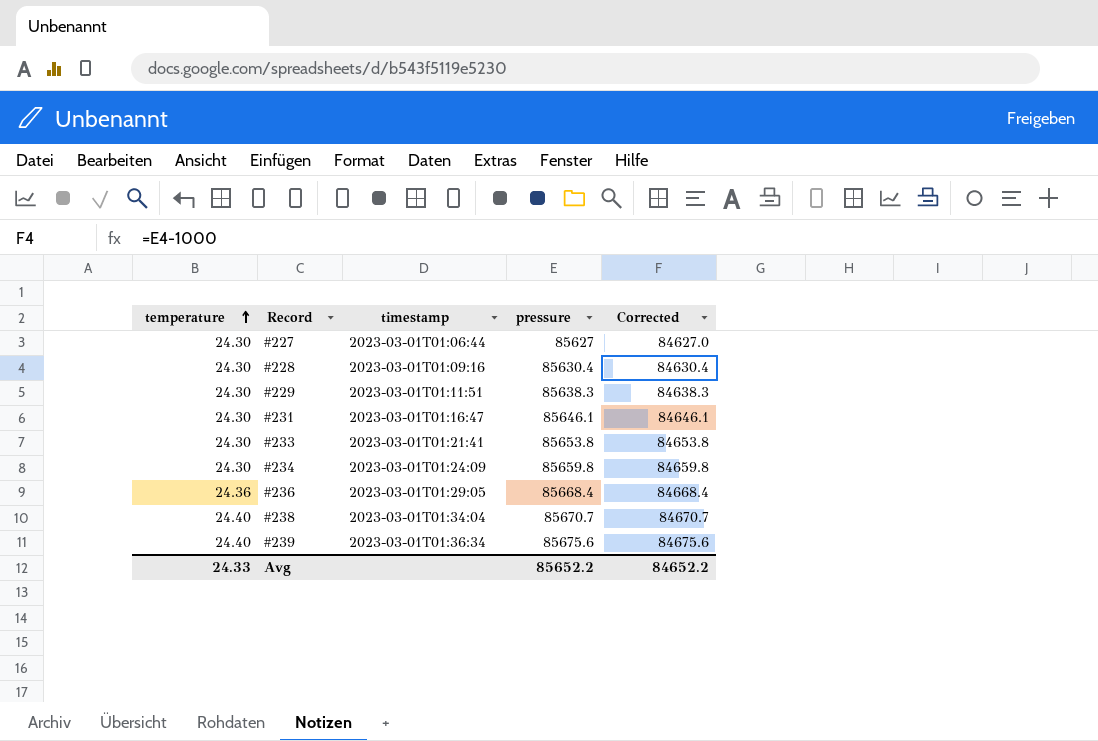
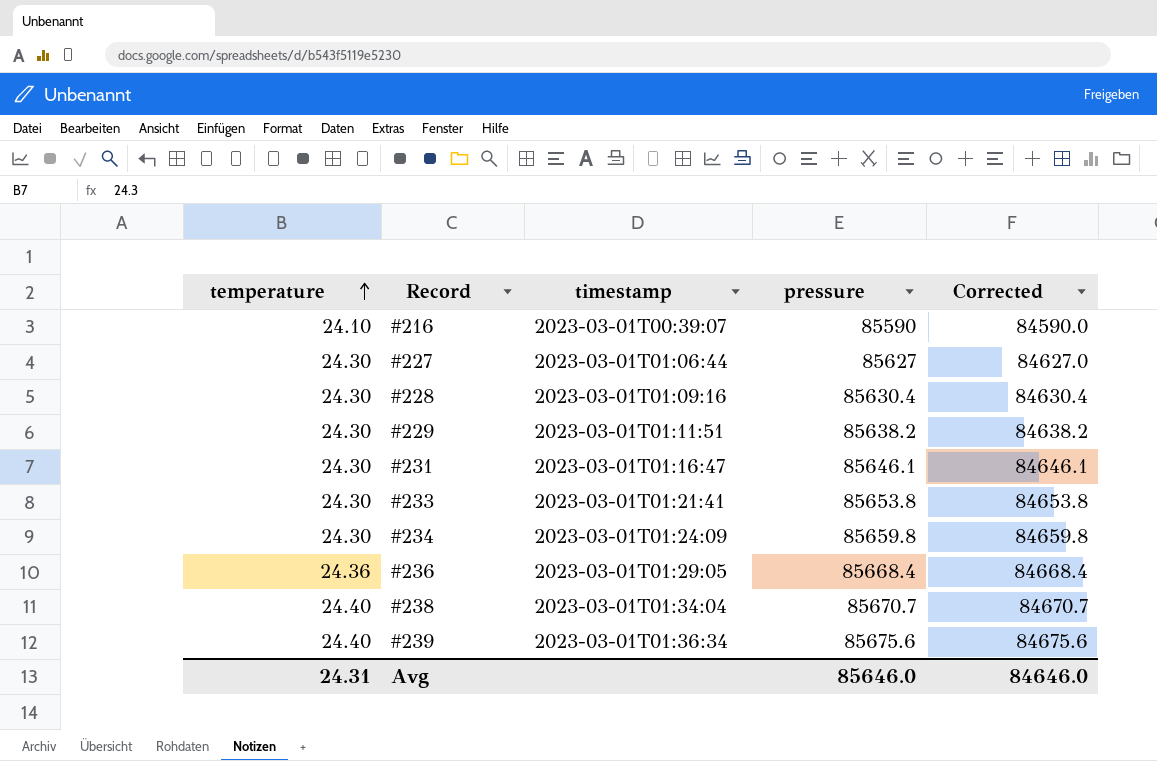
row #216: none -> 24.10 | 2023-03-01T00:39:07 | 85590 | 84590.0
#229 | pressure: 85638.3 -> 85638.2
#229 | Corrected: 84638.3 -> 84638.2
Avg | temperature: 24.33 -> 24.31
Avg | pressure: 85652.2 -> 85646.0
Avg | Corrected: 84652.2 -> 84646.0

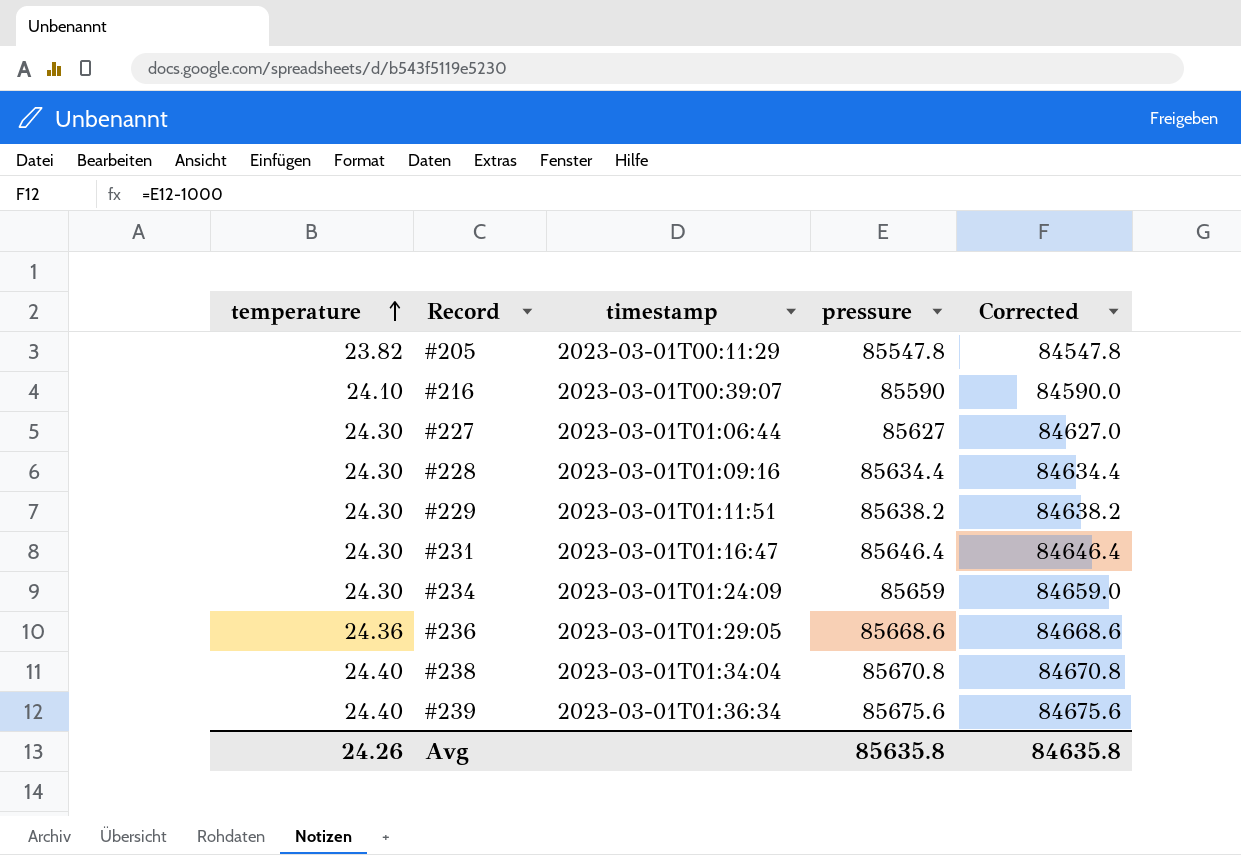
row #233: 24.30 | 2023-03-01T01:21:41 | 85653.8 | 84653.8 -> none
row #205: none -> 23.82 | 2023-03-01T00:11:29 | 85547.8 | 84547.8
#228 | pressure: 85630.4 -> 85634.4
#228 | Corrected: 84630.4 -> 84634.4
#231 | pressure: 85646.1 -> 85646.4
#231 | Corrected: 84646.1 -> 84646.4
#234 | pressure: 85659.8 -> 85659
#234 | Corrected: 84659.8 -> 84659.0
#236 | pressure: 85668.4 -> 85668.6
#236 | Corrected: 84668.4 -> 84668.6
#238 | pressure: 85670.7 -> 85670.8
#238 | Corrected: 84670.7 -> 84670.8
Avg | temperature: 24.31 -> 24.26
Avg | pressure: 85646.0 -> 85635.8
Avg | Corrected: 84646.0 -> 84635.8

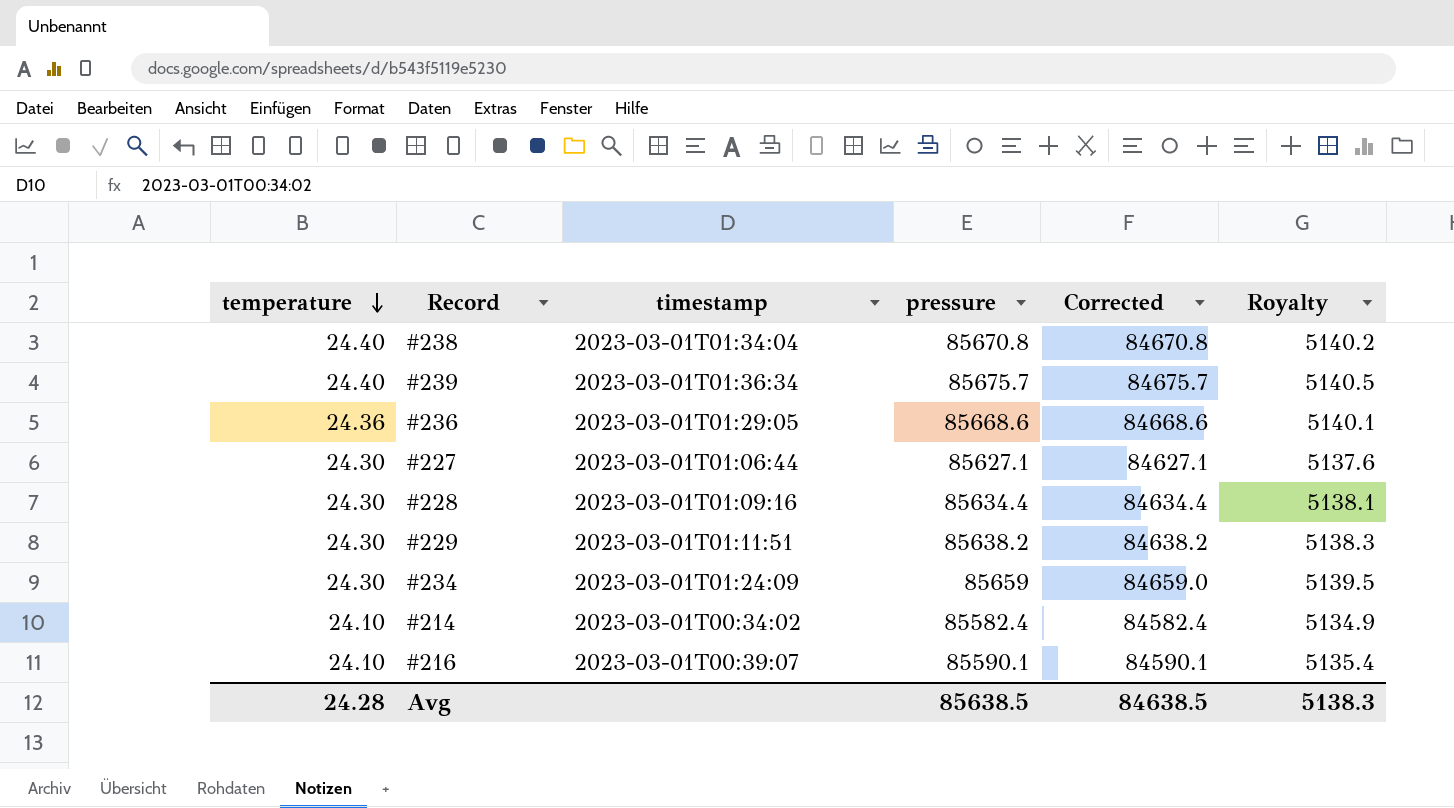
row order: temperature ascending -> temperature descending
column Royalty | formula: none -> [pressure] * 0.06
row #205: 23.82 | 2023-03-01T00:11:29 | 85547.8 | 84547.8 -> none
row #231: 24.30 | 2023-03-01T01:16:47 | 85646.4 | 84646.4 -> none
#239 | pressure: 85675.6 -> 85675.7
#239 | Corrected: 84675.6 -> 84675.7
#227 | pressure: 85627 -> 85627.1
#227 | Corrected: 84627.0 -> 84627.1
row #214: none -> 24.10 | 2023-03-01T00:34:02 | 85582.4 | 84582.4 | 5134.9
#216 | pressure: 85590 -> 85590.1
#216 | Corrected: 84590.0 -> 84590.1
Avg | temperature: 24.26 -> 24.28
Avg | pressure: 85635.8 -> 85638.5
Avg | Corrected: 84635.8 -> 84638.5

